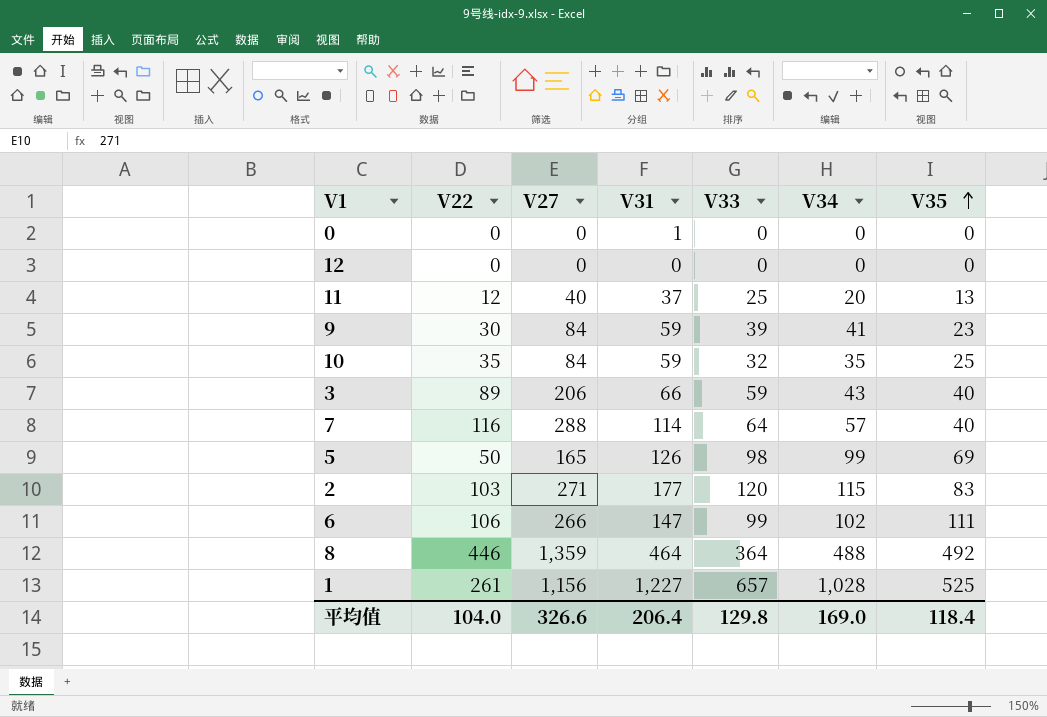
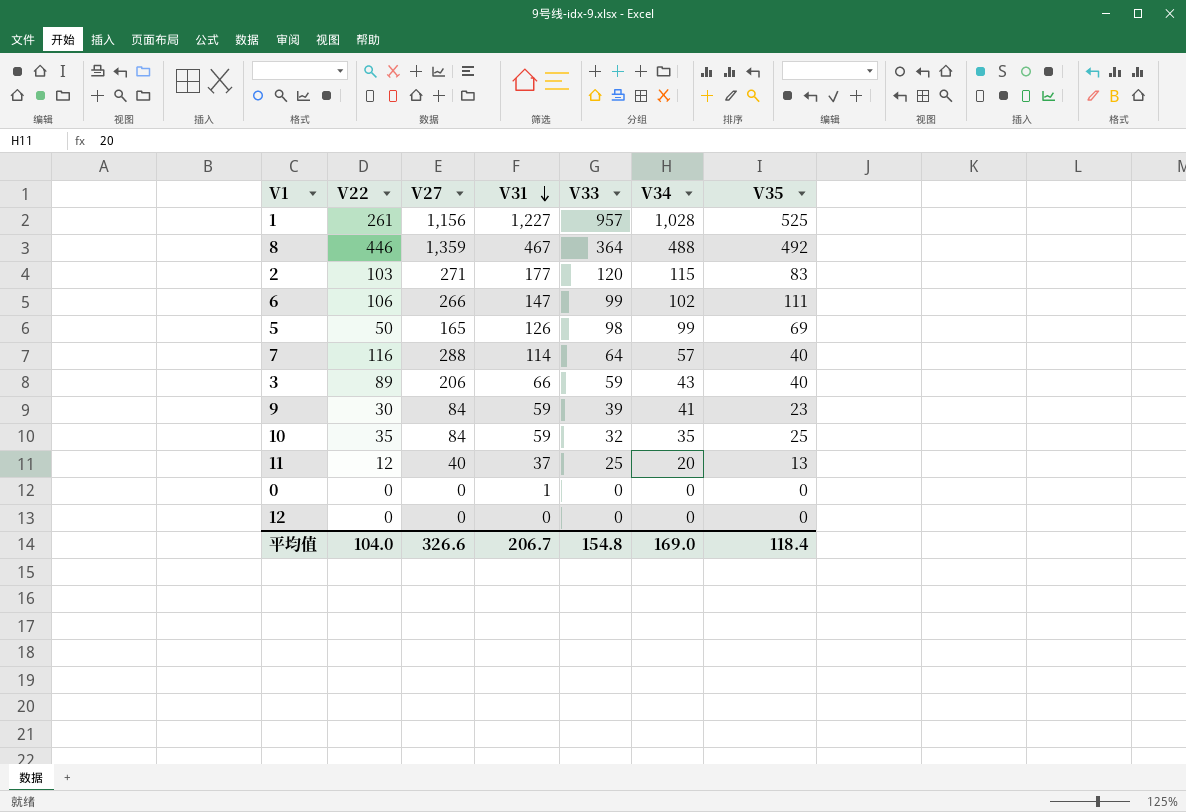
row order: V35 ascending -> V31 descending
1 | V33: 657 -> 957
8 | V31: 464 -> 467
平均值 | V31: 206.4 -> 206.7
平均值 | V33: 129.8 -> 154.8

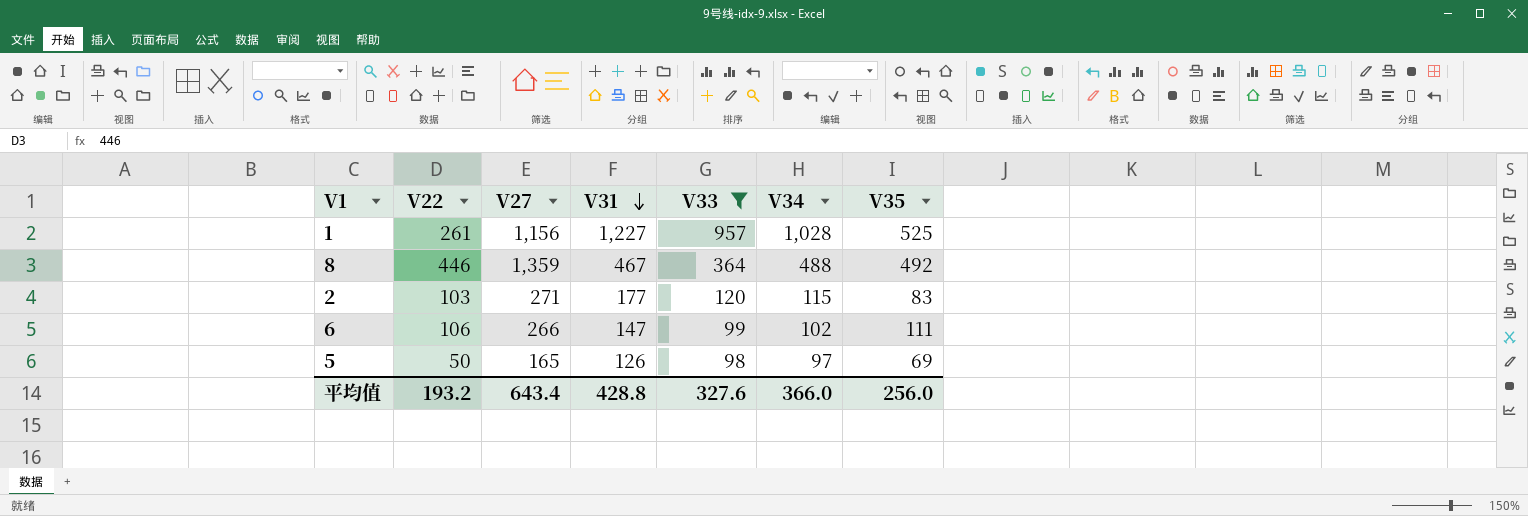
filter: none -> V33 >= 98
5 | V34: 99 -> 97
平均值 | V22: 104.0 -> 193.2
平均值 | V27: 326.6 -> 643.4
平均值 | V31: 206.7 -> 428.8
平均值 | V33: 154.8 -> 327.6
平均值 | V34: 169.0 -> 366.0
平均值 | V35: 118.4 -> 256.0

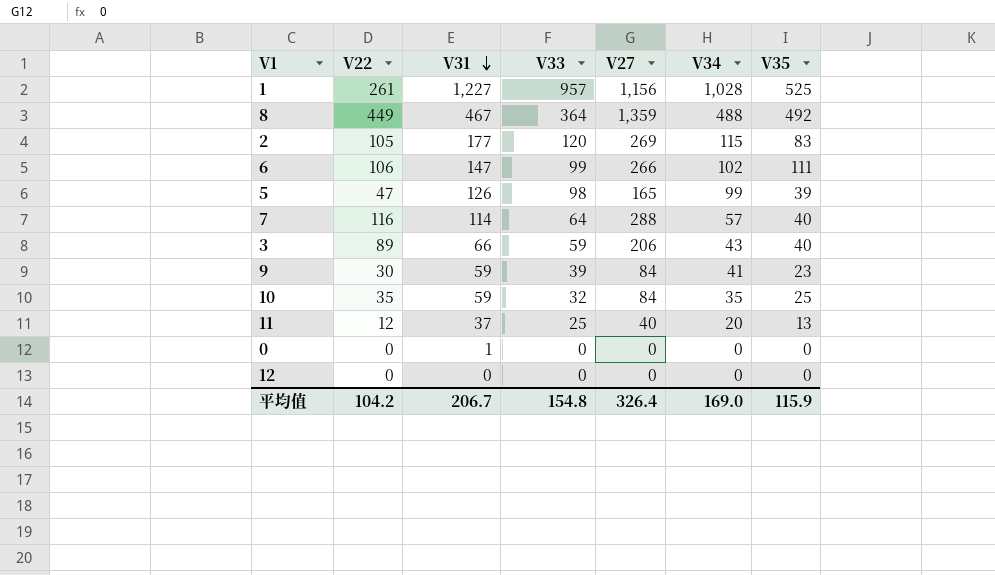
filter: V33 >= 98 -> none
column V27 | position: 3 -> 5
8 | V22: 446 -> 449
2 | V22: 103 -> 105
2 | V27: 271 -> 269
5 | V22: 50 -> 47
5 | V34: 97 -> 99
5 | V35: 69 -> 39
平均值 | V22: 193.2 -> 104.2
平均值 | V31: 428.8 -> 206.7
平均值 | V33: 327.6 -> 154.8
平均值 | V27: 643.4 -> 326.4
平均值 | V34: 366.0 -> 169.0
平均值 | V35: 256.0 -> 115.9

